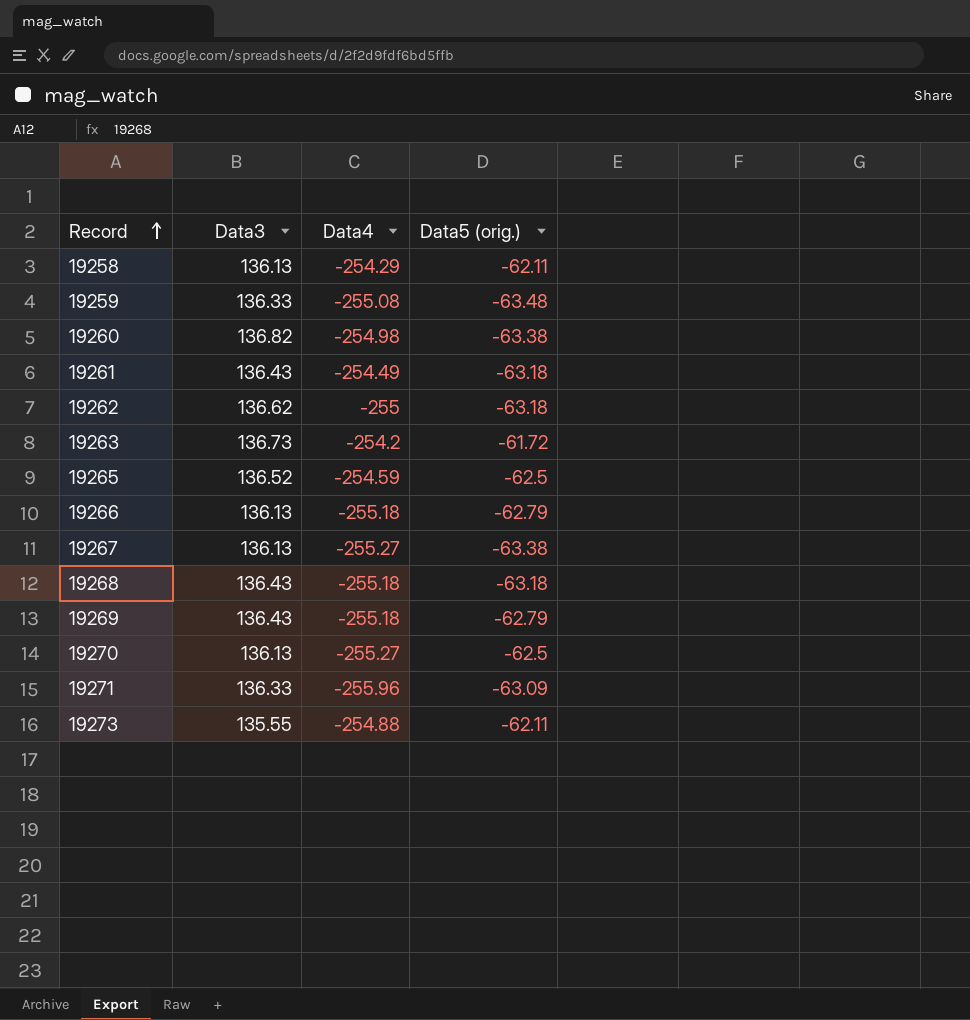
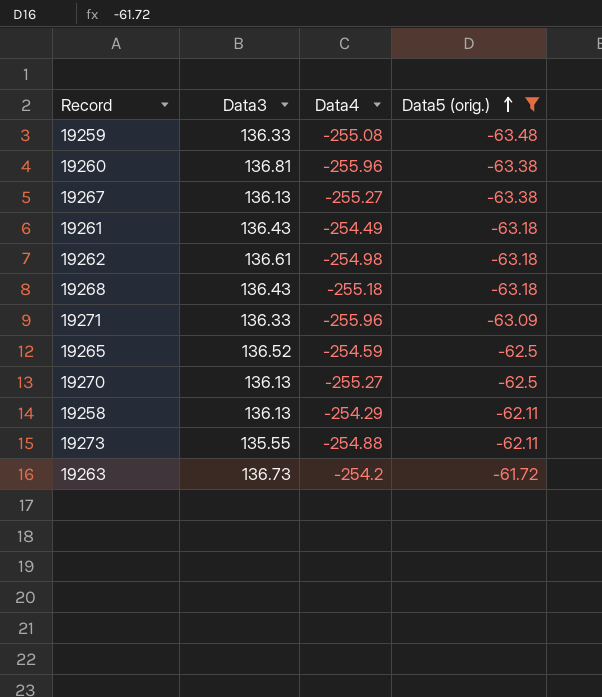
filter: none -> Data5 (orig.) != -62.79
row order: Record ascending -> Data5 (orig.) ascending
19260 | Data3: 136.82 -> 136.81
19260 | Data4: -254.98 -> -255.96
19262 | Data3: 136.62 -> 136.61
19262 | Data4: -255 -> -254.98

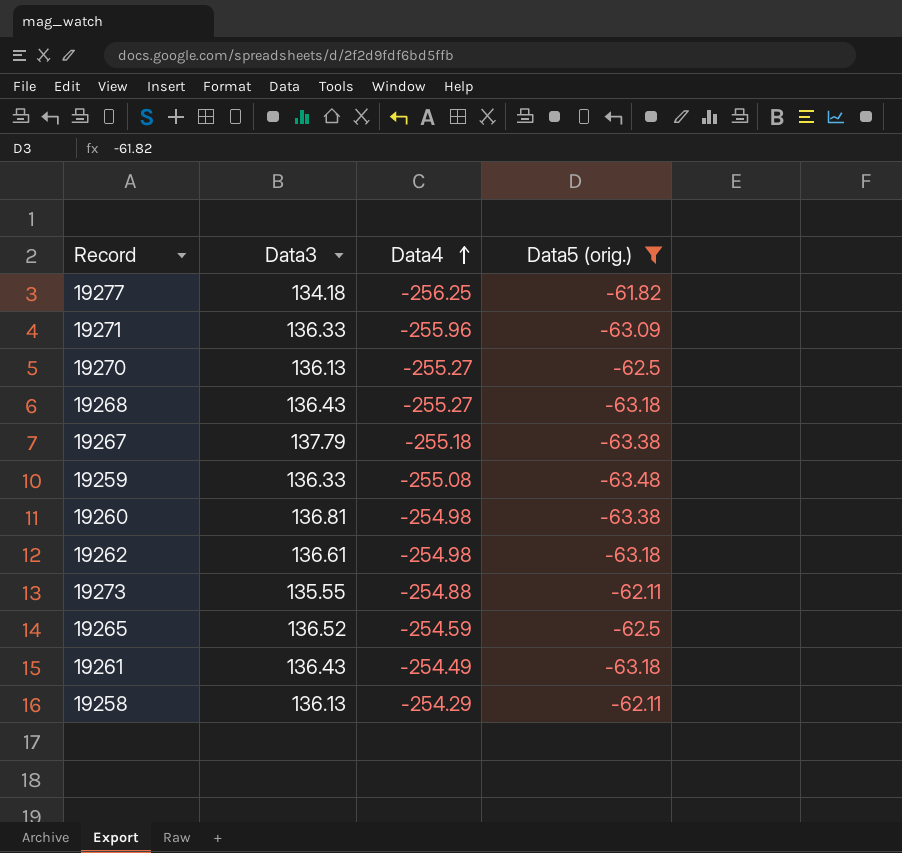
row order: Data5 (orig.) ascending -> Data4 ascending
row 19263: 136.73 | -254.2 | -61.72 -> none
row 19277: none -> 134.18 | -256.25 | -61.82
19268 | Data4: -255.18 -> -255.27
19267 | Data3: 136.13 -> 137.79
19267 | Data4: -255.27 -> -255.18
19260 | Data4: -255.96 -> -254.98

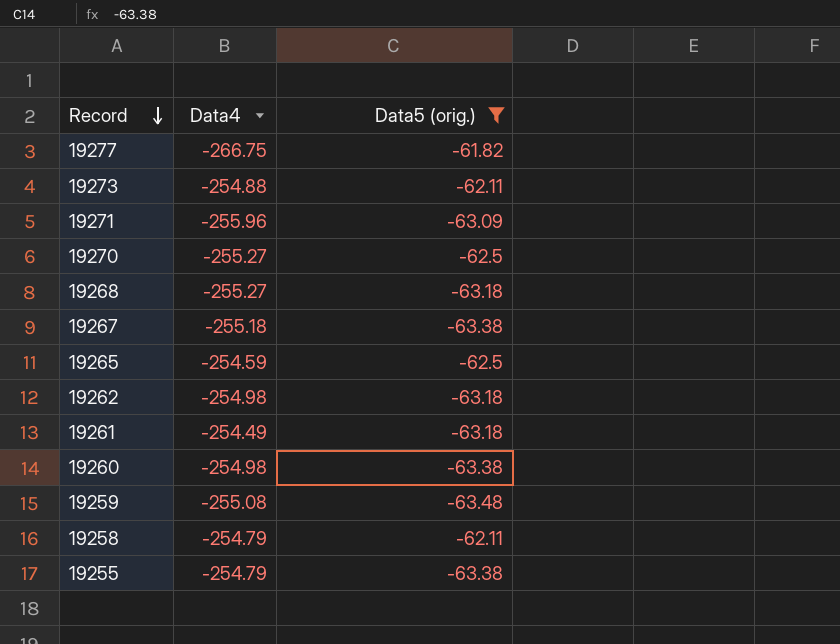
row order: Data4 ascending -> Record descending
column Data3 | position: 2 -> none
19277 | Data4: -256.25 -> -266.75
19258 | Data4: -254.29 -> -254.79
row 19255: none -> -254.79 | -63.38

